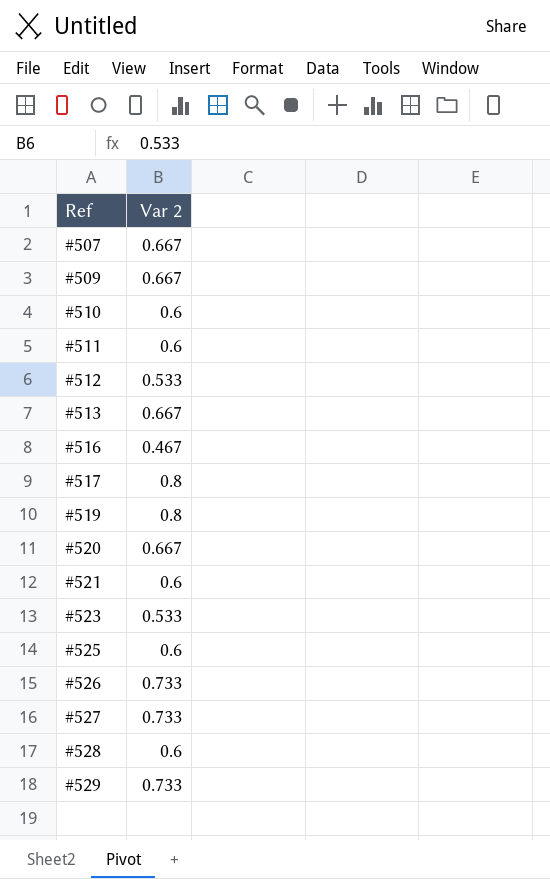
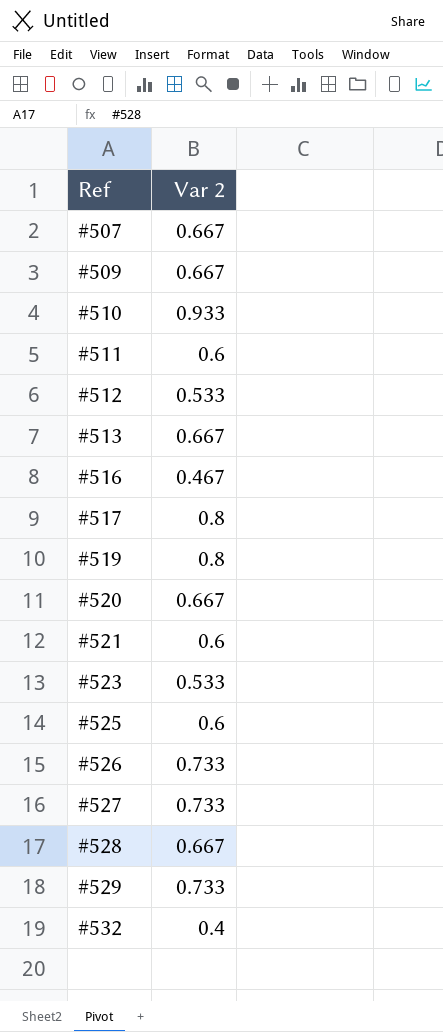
#510 | Var 2: 0.6 -> 0.933
#528 | Var 2: 0.6 -> 0.667
row #532: none -> 0.4

